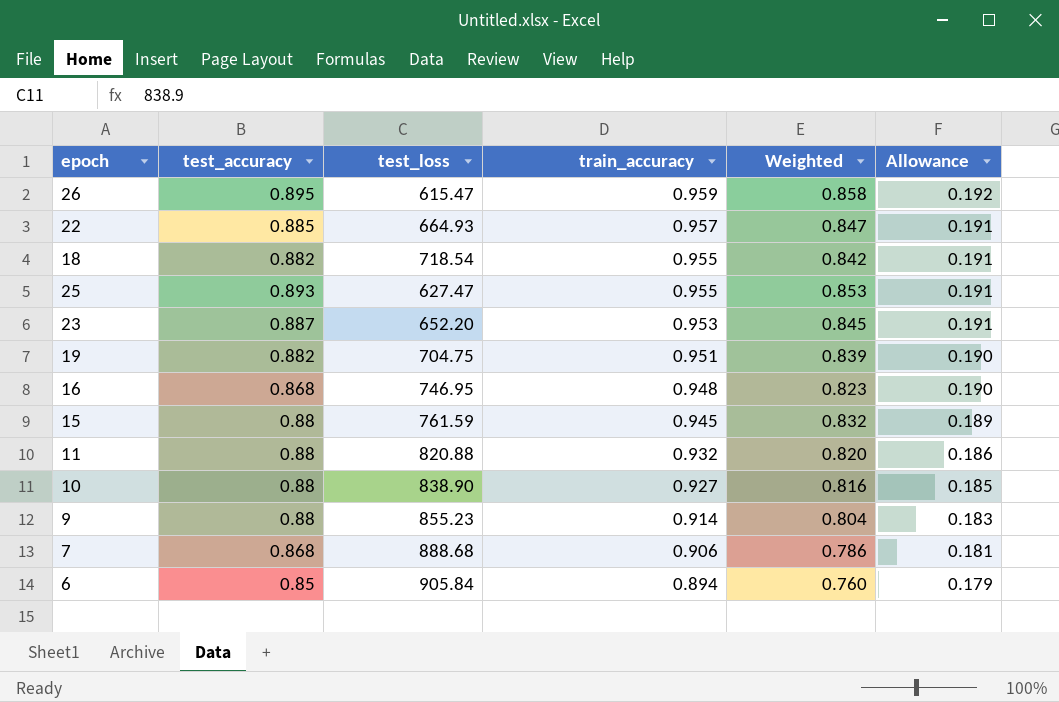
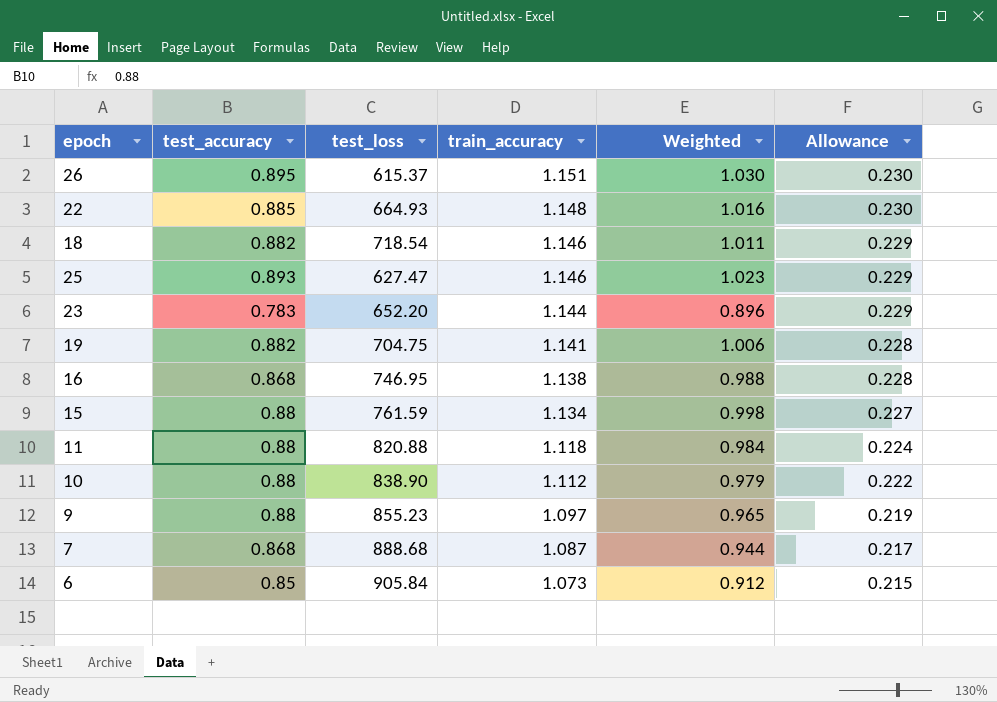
26 | test_loss: 615.47 -> 615.37
26 | train_accuracy: 0.959 -> 1.151
26 | Weighted: 0.858 -> 1.030
26 | Allowance: 0.192 -> 0.230
22 | train_accuracy: 0.957 -> 1.148
22 | Weighted: 0.847 -> 1.016
22 | Allowance: 0.191 -> 0.230
18 | train_accuracy: 0.955 -> 1.146
18 | Weighted: 0.842 -> 1.011
18 | Allowance: 0.191 -> 0.229
25 | train_accuracy: 0.955 -> 1.146
25 | Weighted: 0.853 -> 1.023
25 | Allowance: 0.191 -> 0.229
23 | test_accuracy: 0.887 -> 0.783
23 | train_accuracy: 0.953 -> 1.144
23 | Weighted: 0.845 -> 0.896
23 | Allowance: 0.191 -> 0.229
19 | train_accuracy: 0.951 -> 1.141
19 | Weighted: 0.839 -> 1.006
19 | Allowance: 0.190 -> 0.228
16 | train_accuracy: 0.948 -> 1.138
16 | Weighted: 0.823 -> 0.988
16 | Allowance: 0.190 -> 0.228
15 | train_accuracy: 0.945 -> 1.134
15 | Weighted: 0.832 -> 0.998
15 | Allowance: 0.189 -> 0.227
11 | train_accuracy: 0.932 -> 1.118
11 | Weighted: 0.820 -> 0.984
11 | Allowance: 0.186 -> 0.224
10 | train_accuracy: 0.927 -> 1.112
10 | Weighted: 0.816 -> 0.979
10 | Allowance: 0.185 -> 0.222
9 | train_accuracy: 0.914 -> 1.097
9 | Weighted: 0.804 -> 0.965
9 | Allowance: 0.183 -> 0.219
7 | train_accuracy: 0.906 -> 1.087
7 | Weighted: 0.786 -> 0.944
7 | Allowance: 0.181 -> 0.217
6 | train_accuracy: 0.894 -> 1.073
6 | Weighted: 0.760 -> 0.912
6 | Allowance: 0.179 -> 0.215

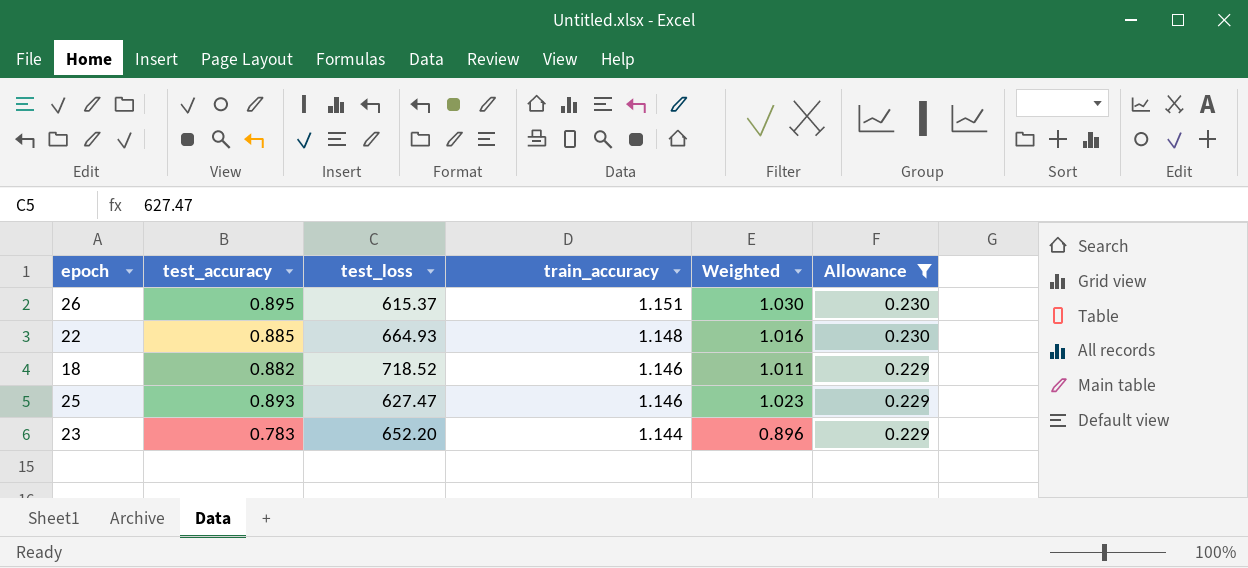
filter: none -> Allowance >= 0.229
18 | test_loss: 718.54 -> 718.52

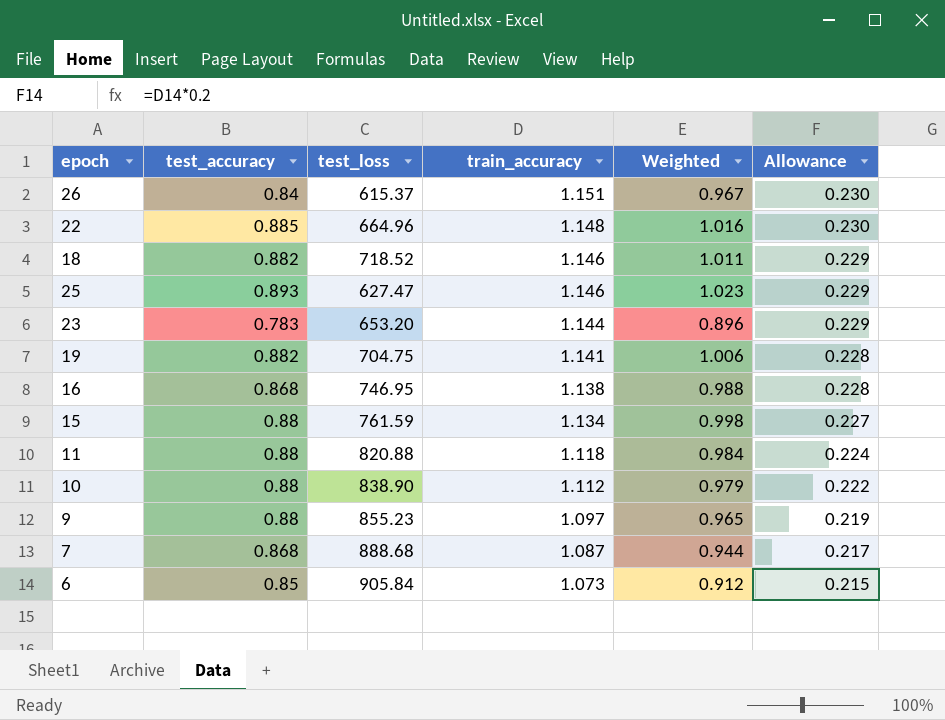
filter: Allowance >= 0.229 -> none
26 | test_accuracy: 0.895 -> 0.84
26 | Weighted: 1.030 -> 0.967
22 | test_loss: 664.93 -> 664.96
23 | test_loss: 652.20 -> 653.20

